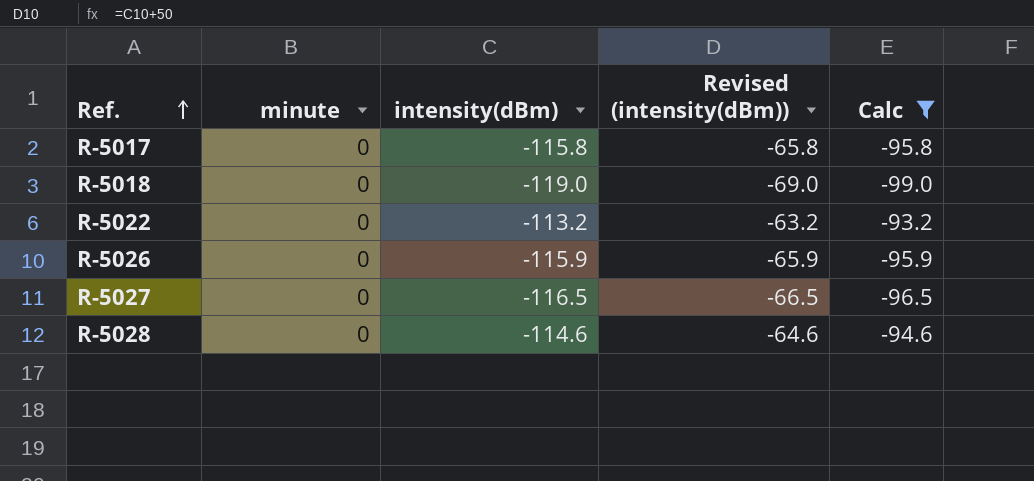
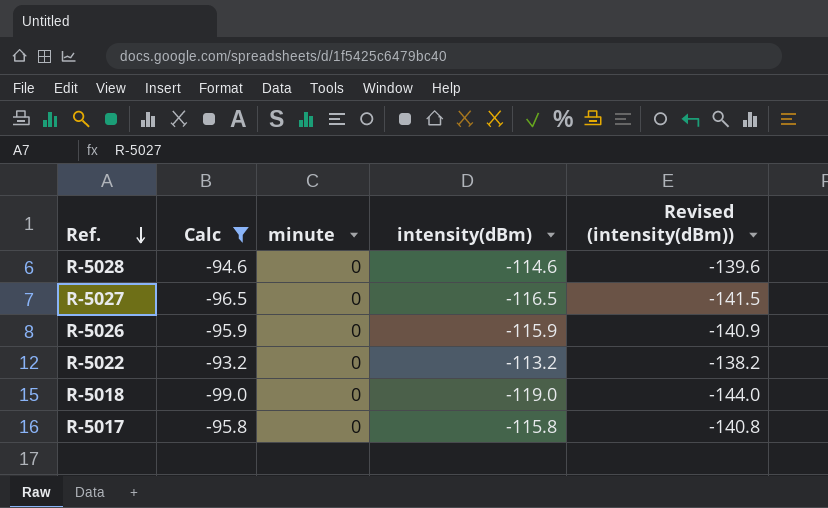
row order: Ref. ascending -> Ref. descending
column Calc | position: 5 -> 2
column Revised (intensity(dBm)) | formula: [intensity(dBm)] + 50 -> [intensity(dBm)] - 25

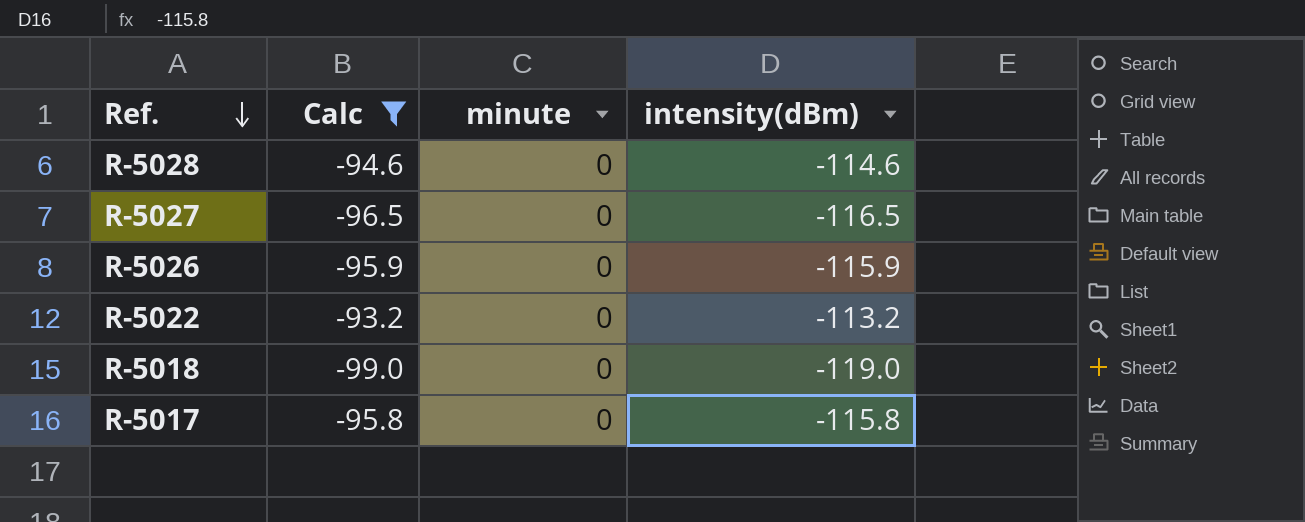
column Revised (intensity(dBm)) | formula: [intensity(dBm)] - 25 -> none

